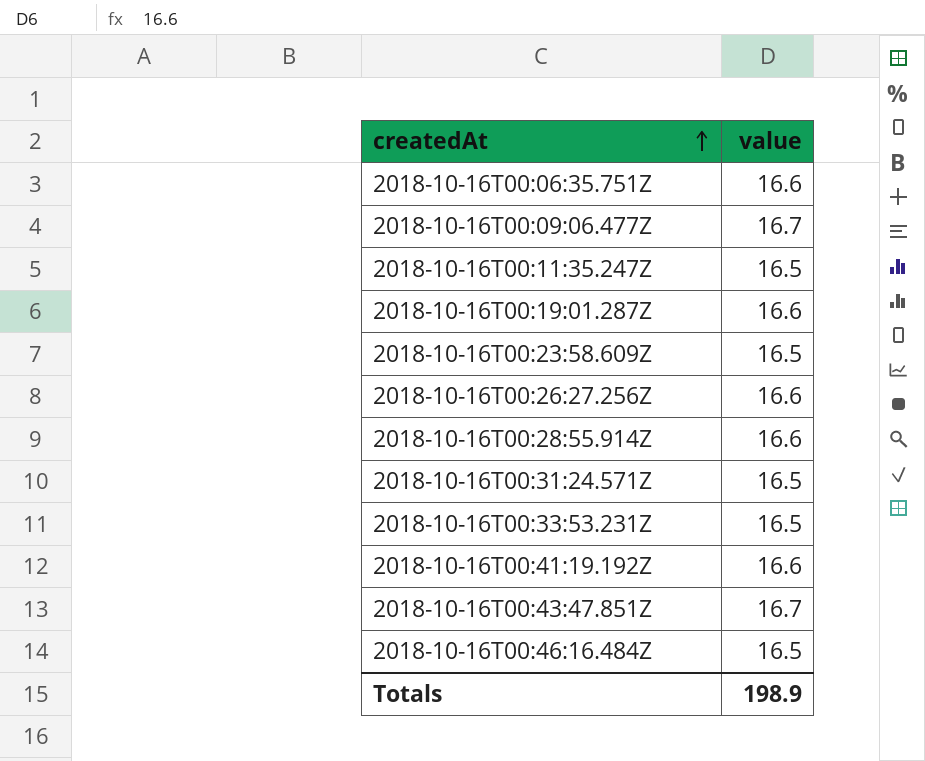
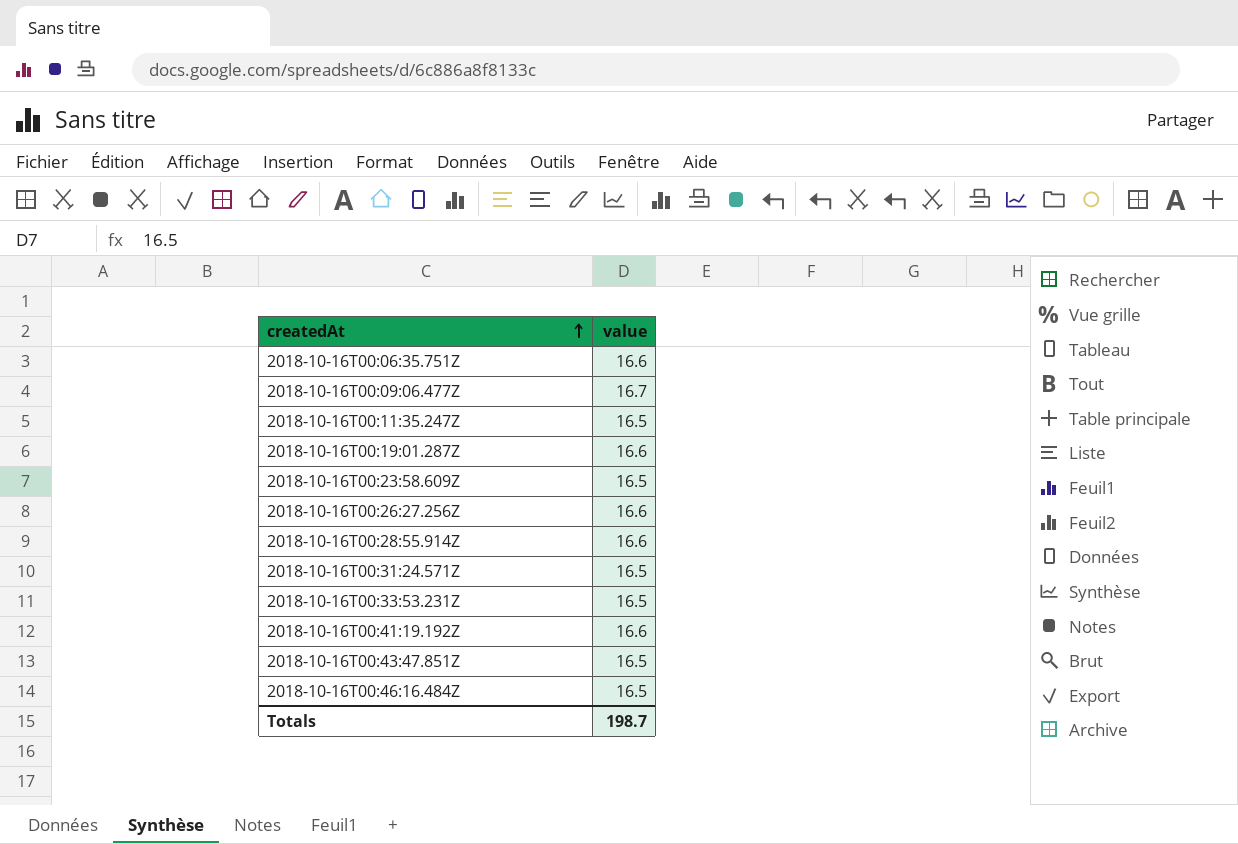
2018-10-16T00:43:47.851Z | value: 16.7 -> 16.5
Totals | value: 198.9 -> 198.7

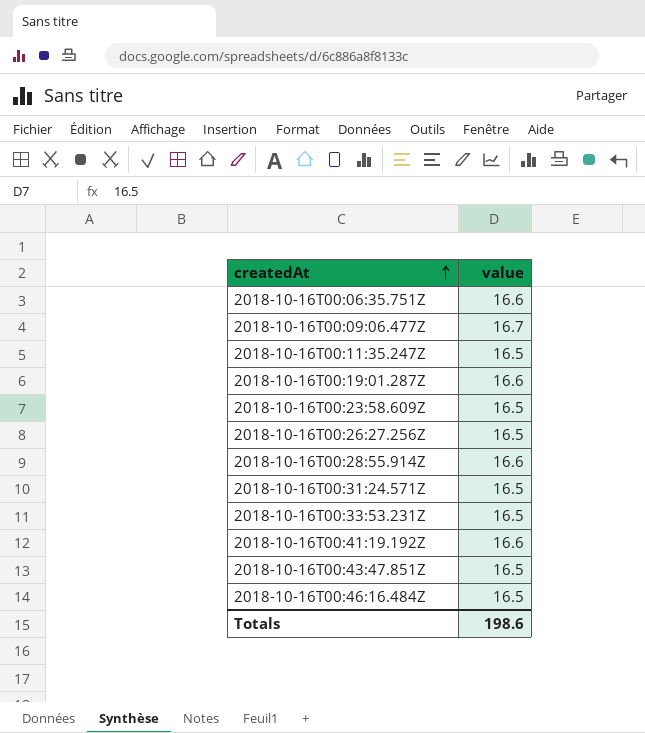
2018-10-16T00:26:27.256Z | value: 16.6 -> 16.5
Totals | value: 198.7 -> 198.6

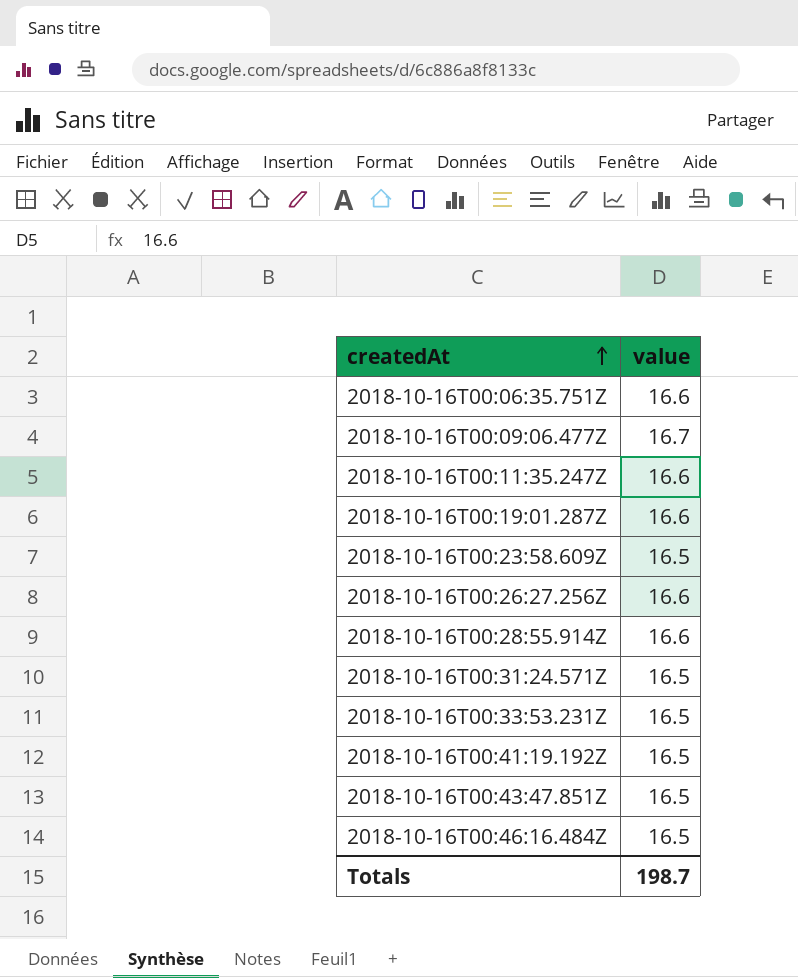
2018-10-16T00:11:35.247Z | value: 16.5 -> 16.6
2018-10-16T00:26:27.256Z | value: 16.5 -> 16.6
2018-10-16T00:41:19.192Z | value: 16.6 -> 16.5
Totals | value: 198.6 -> 198.7

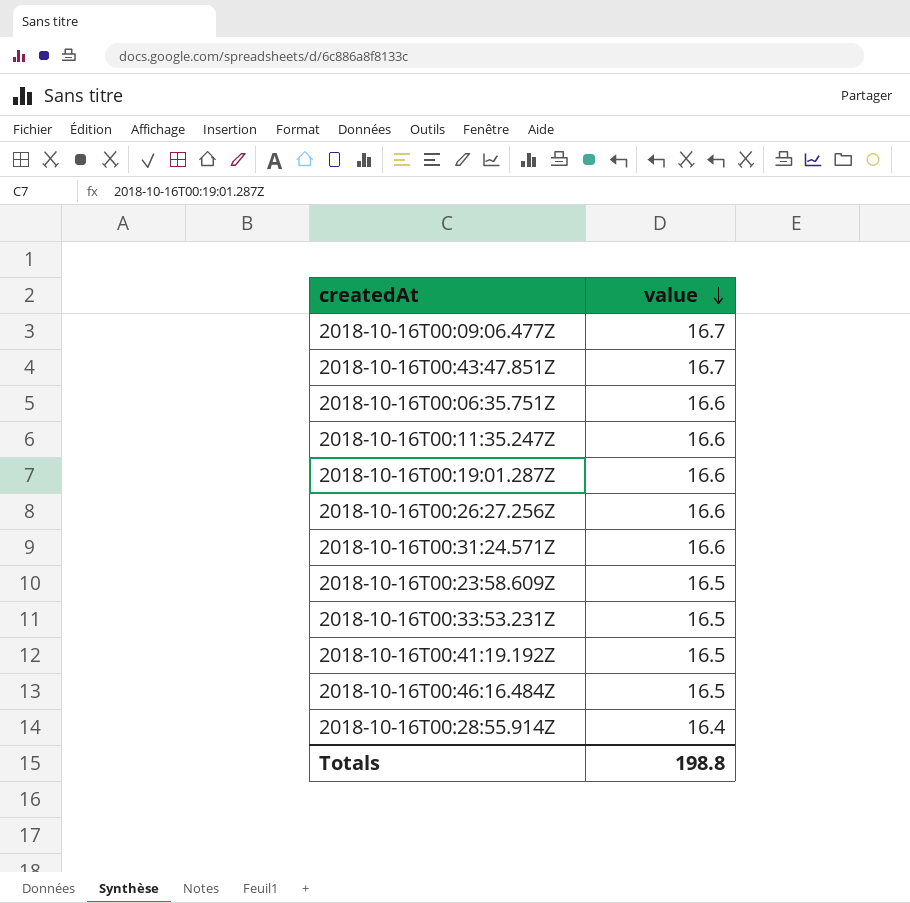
row order: createdAt ascending -> value descending
2018-10-16T00:43:47.851Z | value: 16.5 -> 16.7
2018-10-16T00:31:24.571Z | value: 16.5 -> 16.6
2018-10-16T00:28:55.914Z | value: 16.6 -> 16.4
Totals | value: 198.7 -> 198.8

